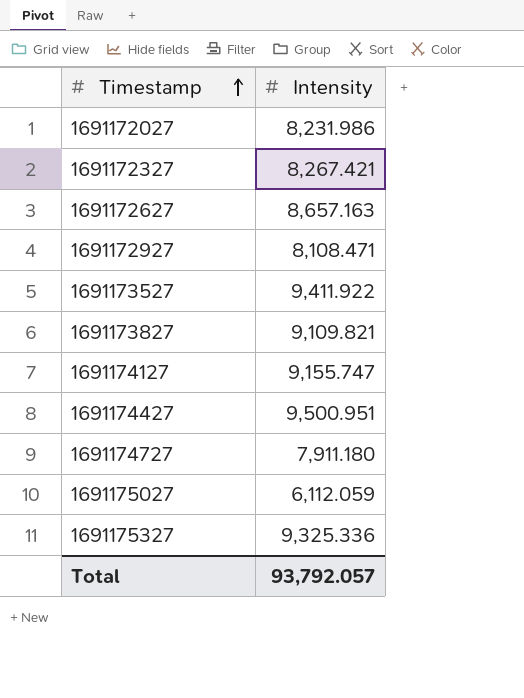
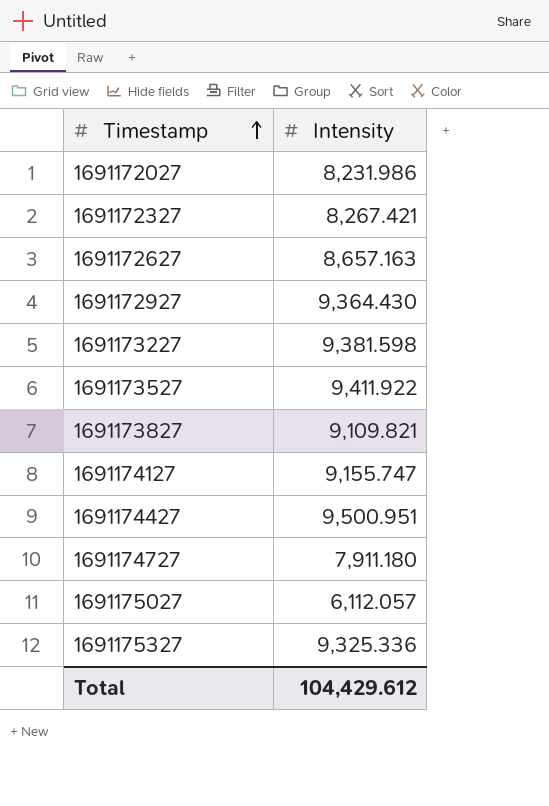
1691172927 | Intensity: 8,108.471 -> 9,364.430
row 1691173227: none -> 9,381.598
1691175027 | Intensity: 6,112.059 -> 6,112.057
Total | Intensity: 93,792.057 -> 104,429.612

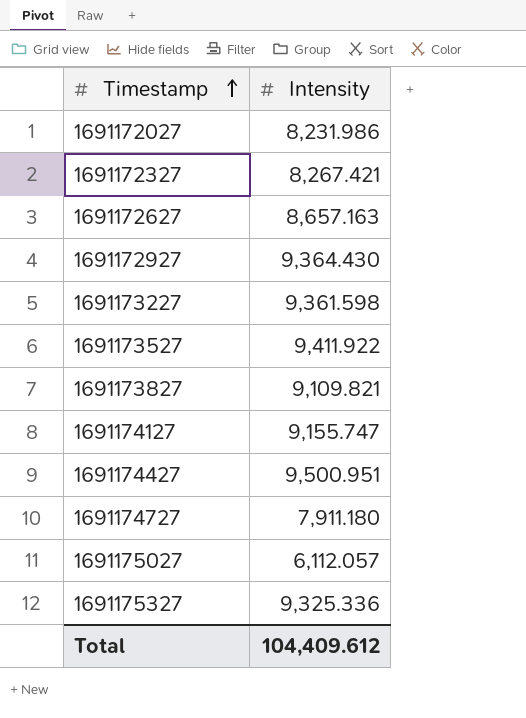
1691173227 | Intensity: 9,381.598 -> 9,361.598
Total | Intensity: 104,429.612 -> 104,409.612

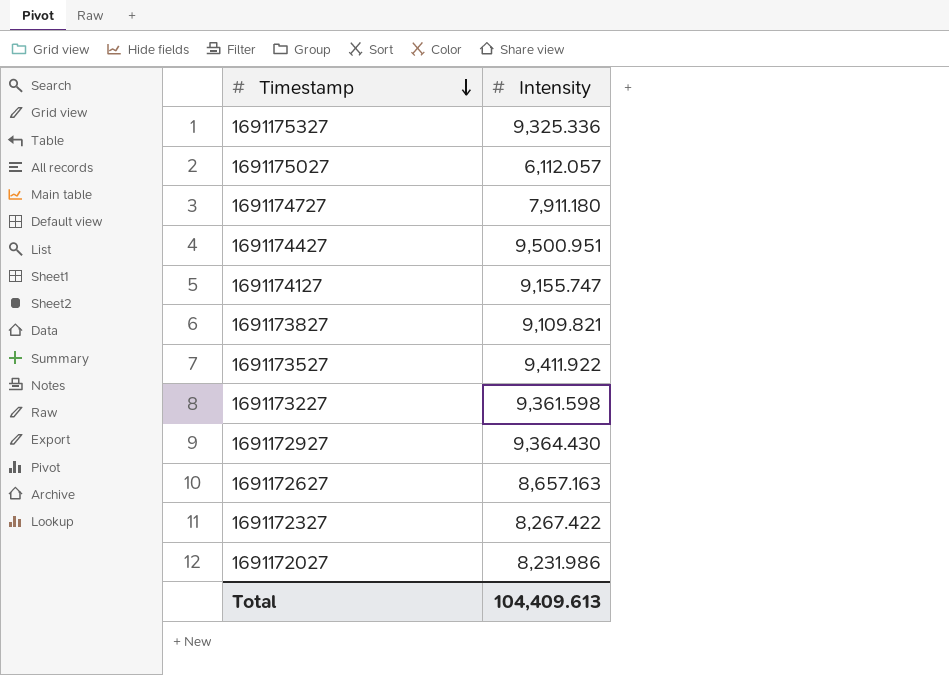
row order: Timestamp ascending -> Timestamp descending
1691172327 | Intensity: 8,267.421 -> 8,267.422
Total | Intensity: 104,409.612 -> 104,409.613

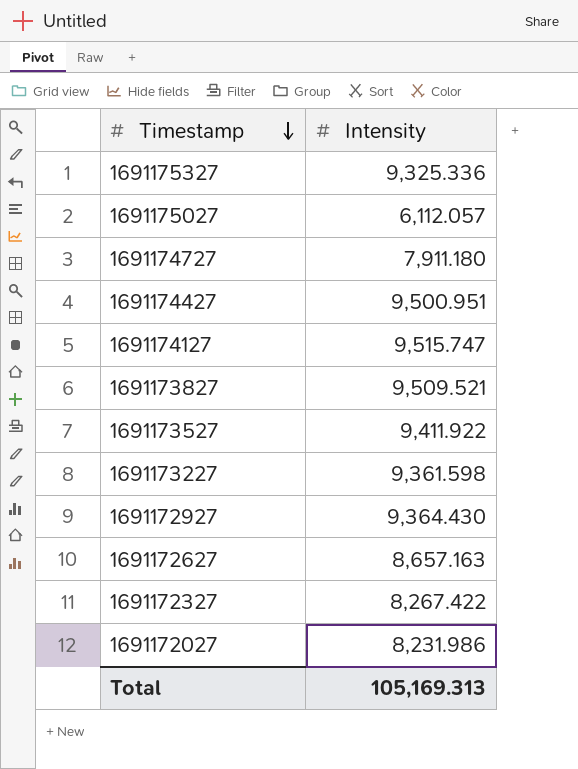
1691174127 | Intensity: 9,155.747 -> 9,515.747
1691173827 | Intensity: 9,109.821 -> 9,509.521
Total | Intensity: 104,409.613 -> 105,169.313

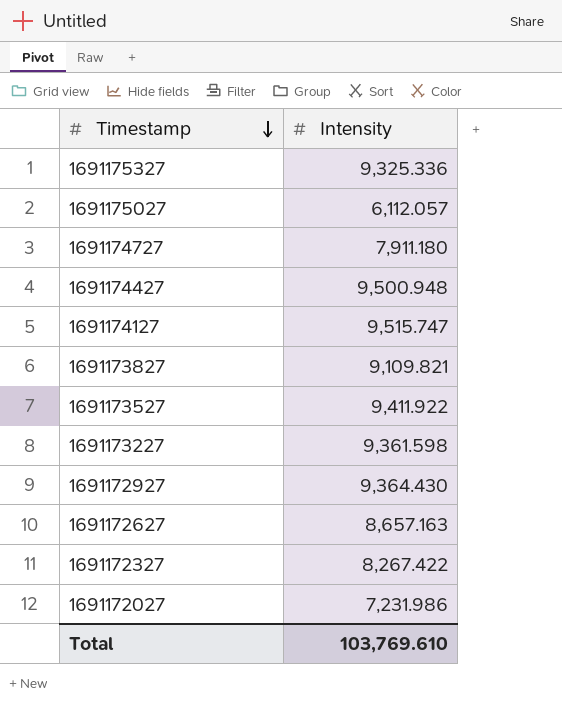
1691174427 | Intensity: 9,500.951 -> 9,500.948
1691173827 | Intensity: 9,509.521 -> 9,109.821
1691172027 | Intensity: 8,231.986 -> 7,231.986
Total | Intensity: 105,169.313 -> 103,769.610

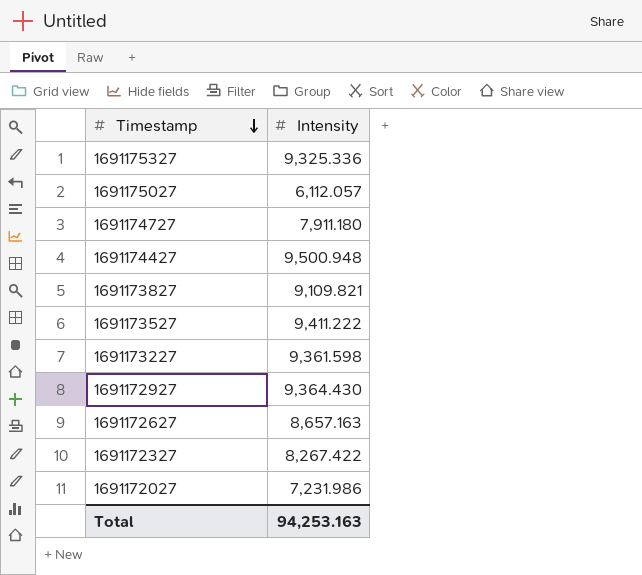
row 1691174127: 9,515.747 -> none
1691173527 | Intensity: 9,411.922 -> 9,411.222
Total | Intensity: 103,769.610 -> 94,253.163

